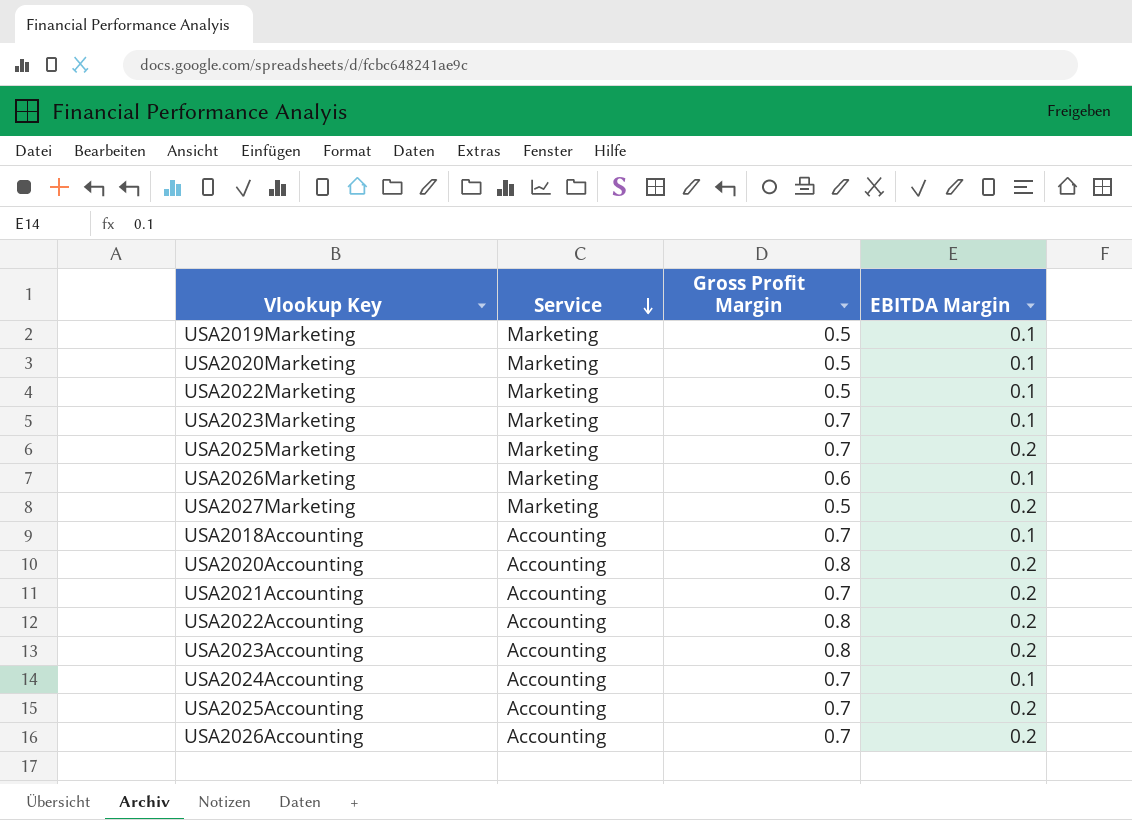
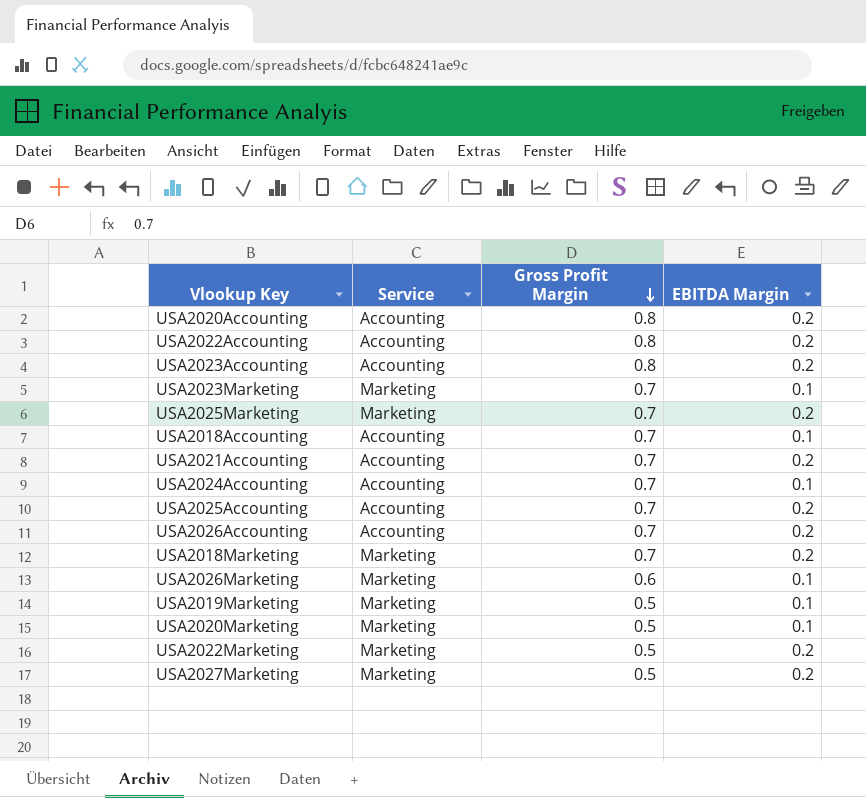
row order: Service descending -> Gross Profit Margin descending
row USA2018Marketing: none -> Marketing | 0.7 | 0.2
USA2022Marketing | EBITDA Margin: 0.1 -> 0.2

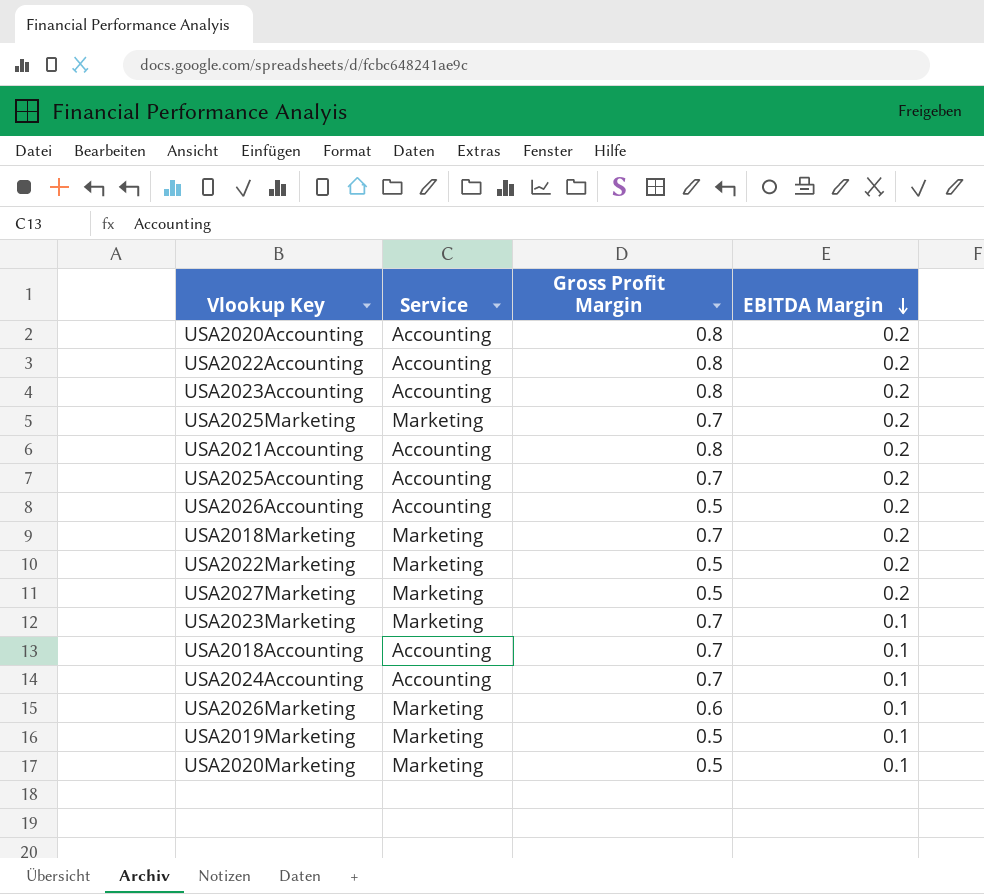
row order: Gross Profit Margin descending -> EBITDA Margin descending
USA2021Accounting | Gross Profit Margin: 0.7 -> 0.8
USA2026Accounting | Gross Profit Margin: 0.7 -> 0.5

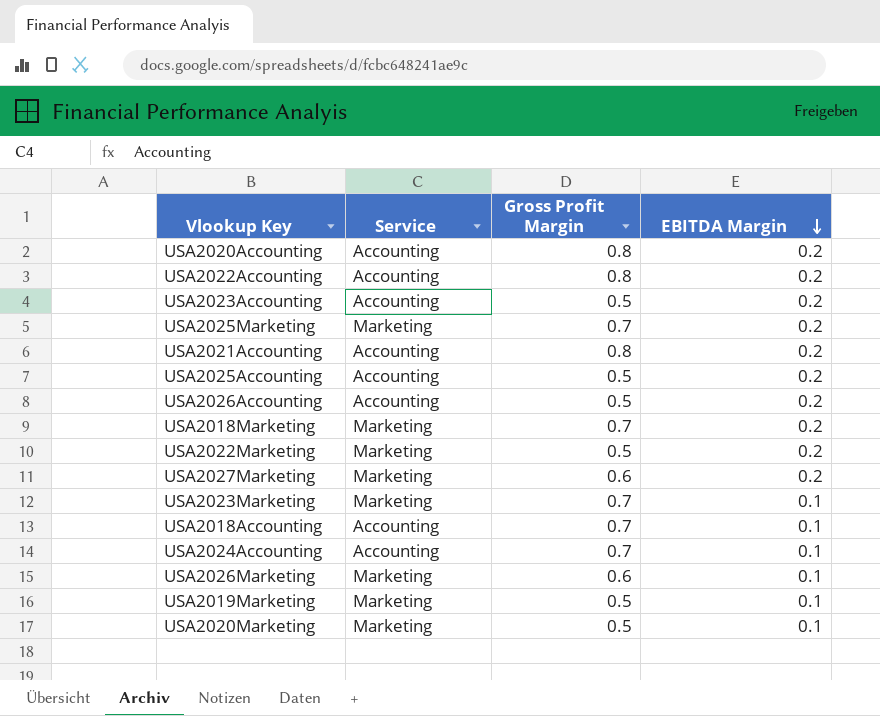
USA2023Accounting | Gross Profit Margin: 0.8 -> 0.5
USA2025Accounting | Gross Profit Margin: 0.7 -> 0.5
USA2027Marketing | Gross Profit Margin: 0.5 -> 0.6

